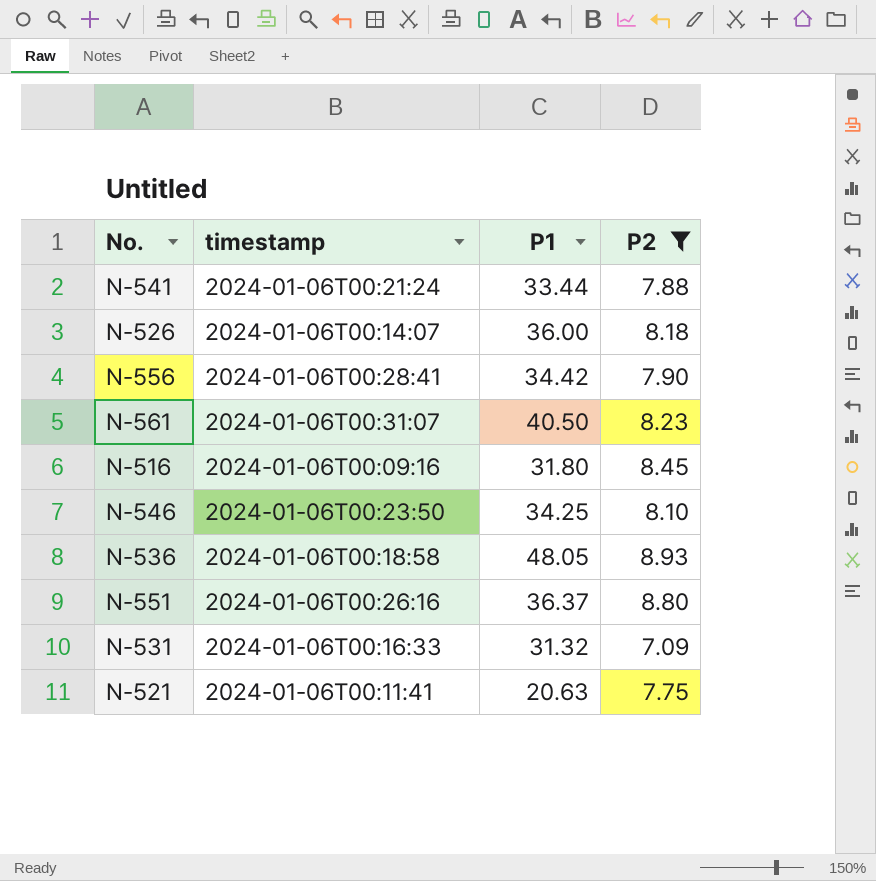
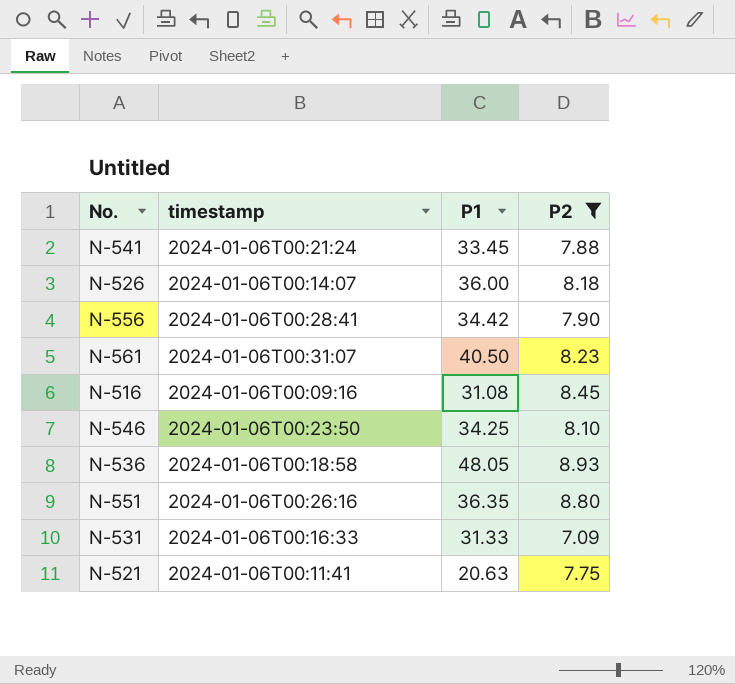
N-541 | P1: 33.44 -> 33.45
N-516 | P1: 31.80 -> 31.08
N-551 | P1: 36.37 -> 36.35
N-531 | P1: 31.32 -> 31.33

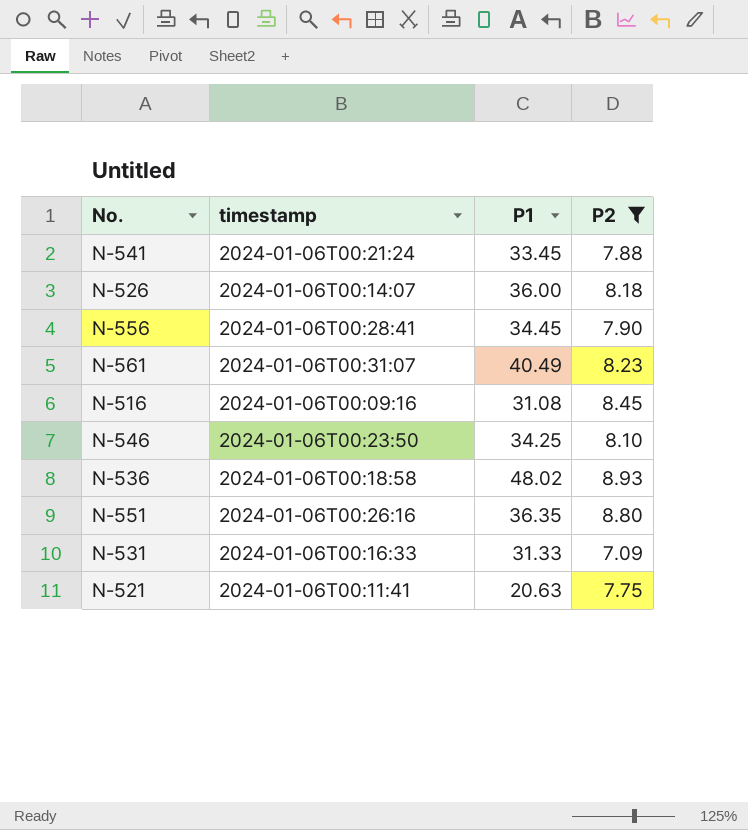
N-556 | P1: 34.42 -> 34.45
N-561 | P1: 40.50 -> 40.49
N-536 | P1: 48.05 -> 48.02

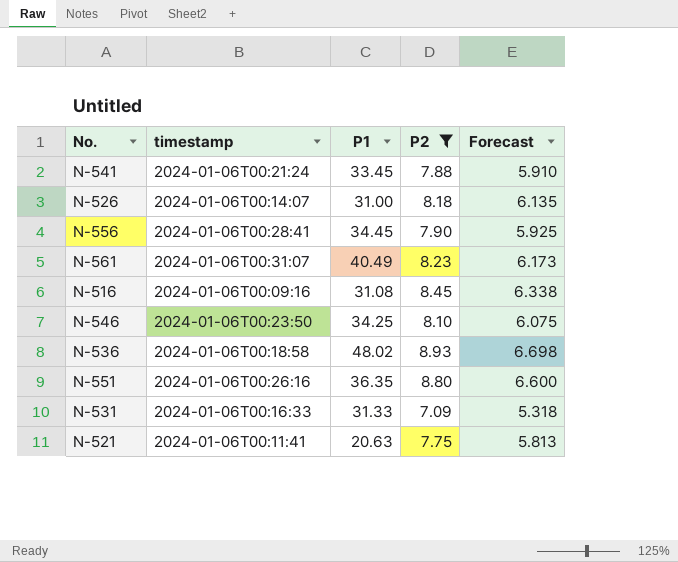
column Forecast | formula: none -> [P2] * 0.75
N-526 | P1: 36.00 -> 31.00

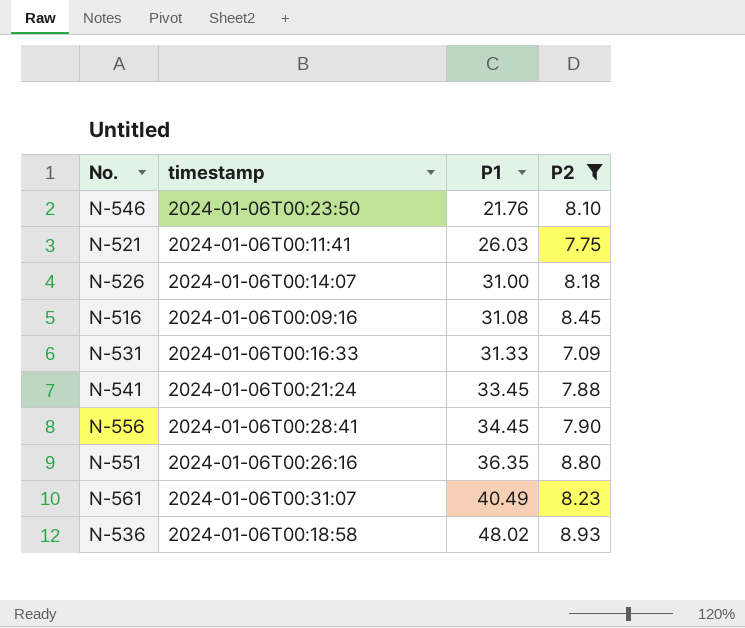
row order: none -> P1 ascending
column Forecast | formula: [P2] * 0.75 -> none
N-546 | P1: 34.25 -> 21.76
N-521 | P1: 20.63 -> 26.03

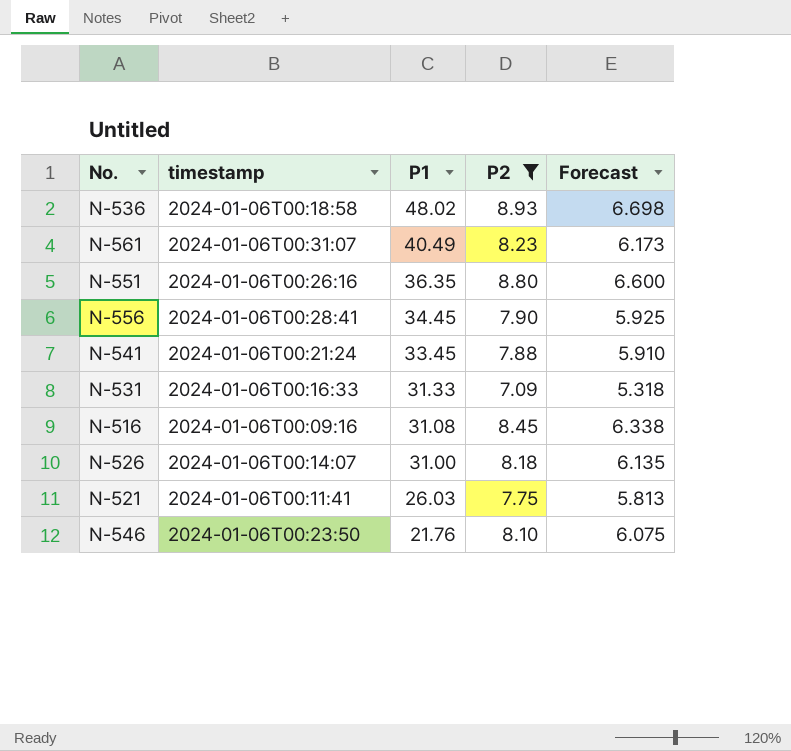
row order: P1 ascending -> P1 descending
column Forecast | formula: none -> [P2] * 0.75

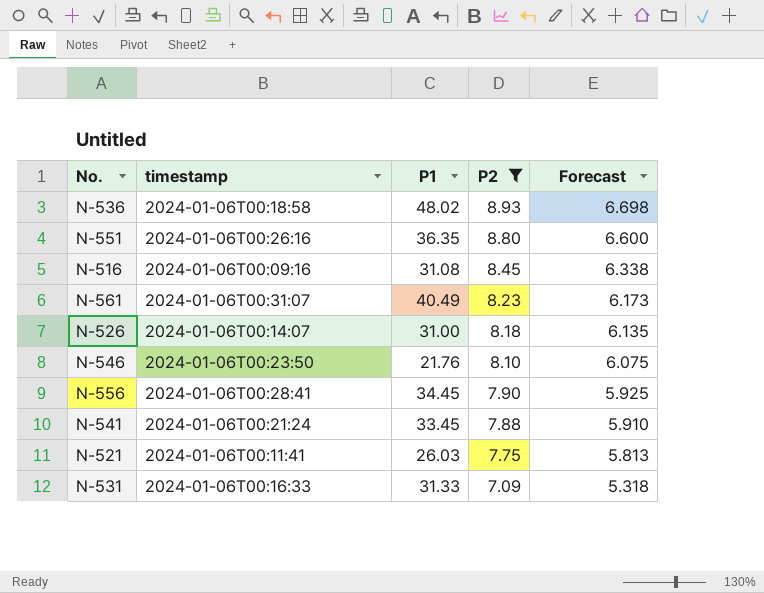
row order: P1 descending -> P2 descending

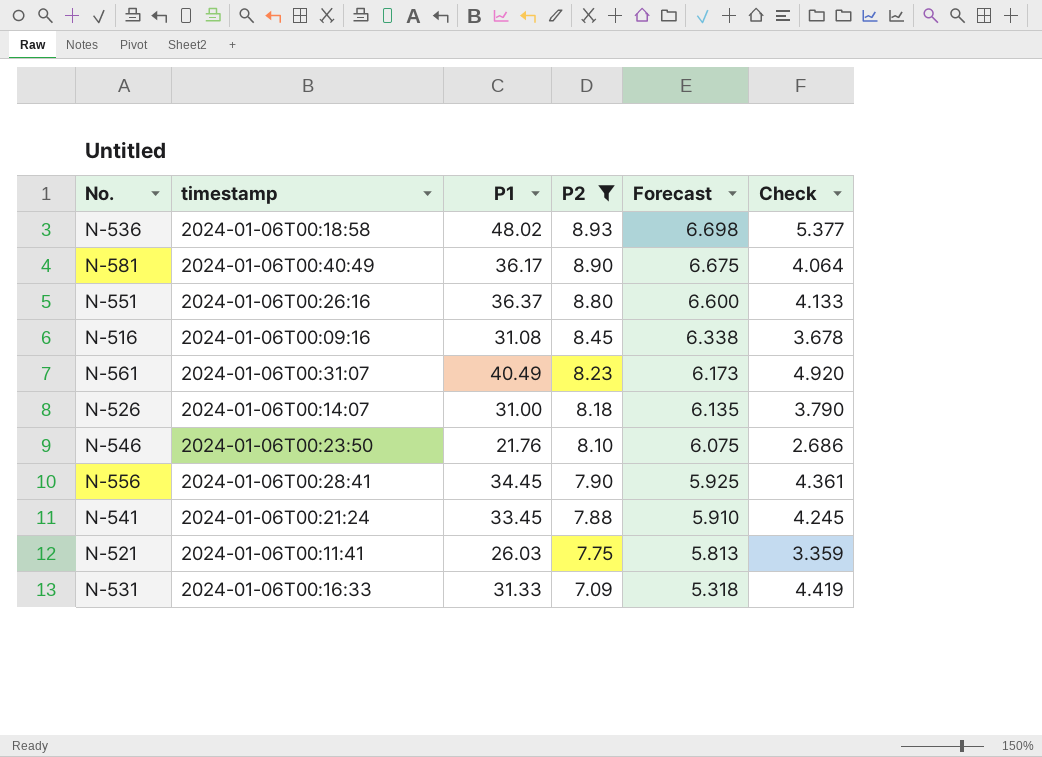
column Check | formula: none -> [P1] / [P2]
row N-581: none -> 2024-01-06T00:40:49 | 36.17 | 8.90 | 6.675 | 4.064
N-551 | P1: 36.35 -> 36.37

